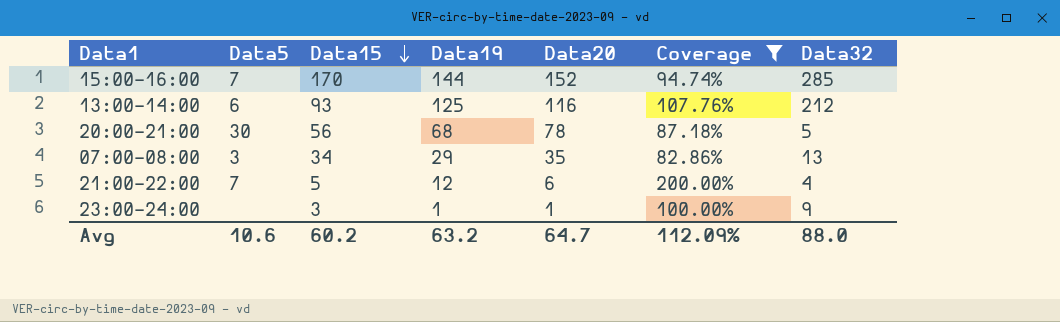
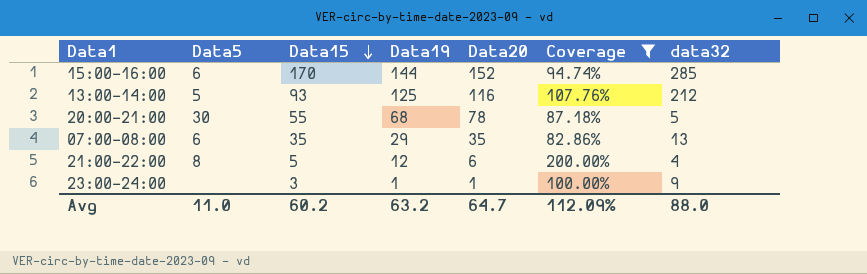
column name: Data32 -> data32
15:00-16:00 | Data5: 7 -> 6
13:00-14:00 | Data5: 6 -> 5
20:00-21:00 | Data15: 56 -> 55
07:00-08:00 | Data5: 3 -> 6
07:00-08:00 | Data15: 34 -> 35
21:00-22:00 | Data5: 7 -> 8
Avg | Data5: 10.6 -> 11.0

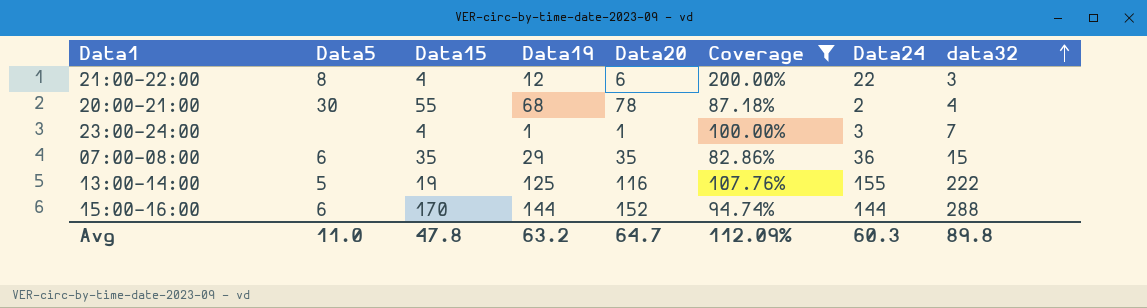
row order: Data15 descending -> data32 ascending
column Data24 | position: none -> 7
21:00-22:00 | Data15: 5 -> 4
21:00-22:00 | data32: 4 -> 3
20:00-21:00 | data32: 5 -> 4
23:00-24:00 | Data15: 3 -> 4
23:00-24:00 | data32: 9 -> 7
07:00-08:00 | data32: 13 -> 15
13:00-14:00 | Data15: 93 -> 19
13:00-14:00 | data32: 212 -> 222
15:00-16:00 | data32: 285 -> 288
Avg | Data15: 60.2 -> 47.8
Avg | data32: 88.0 -> 89.8

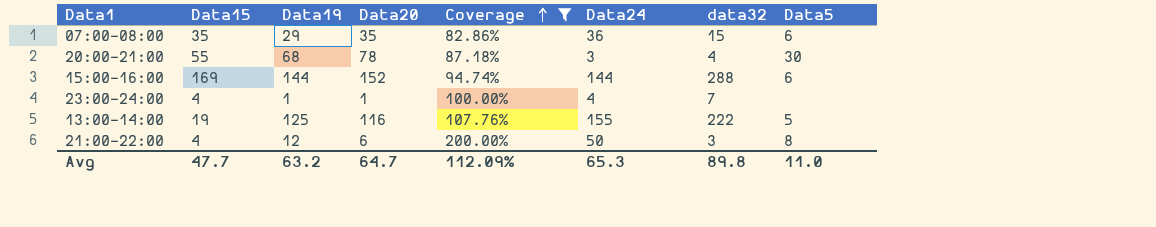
row order: data32 ascending -> Coverage ascending
column Data5 | position: 2 -> 8
20:00-21:00 | Data24: 2 -> 3
15:00-16:00 | Data15: 170 -> 169
23:00-24:00 | Data24: 3 -> 4
21:00-22:00 | Data24: 22 -> 50
Avg | Data15: 47.8 -> 47.7
Avg | Data24: 60.3 -> 65.3

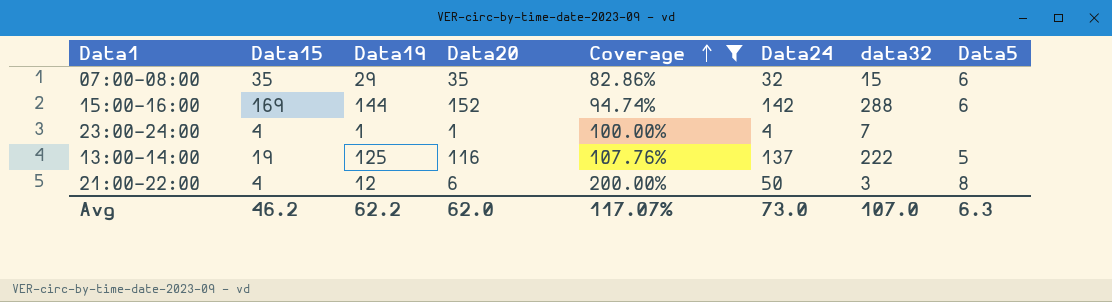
row 20:00-21:00: 55 | 68 | 78 | 87.18% | 3 | 4 | 30 -> none
07:00-08:00 | Data24: 36 -> 32
15:00-16:00 | Data24: 144 -> 142
13:00-14:00 | Data24: 155 -> 137
Avg | Data15: 47.7 -> 46.2
Avg | Data19: 63.2 -> 62.2
Avg | Data20: 64.7 -> 62.0
Avg | Coverage: 112.09% -> 117.07%
Avg | Data24: 65.3 -> 73.0
Avg | data32: 89.8 -> 107.0
Avg | Data5: 11.0 -> 6.3

